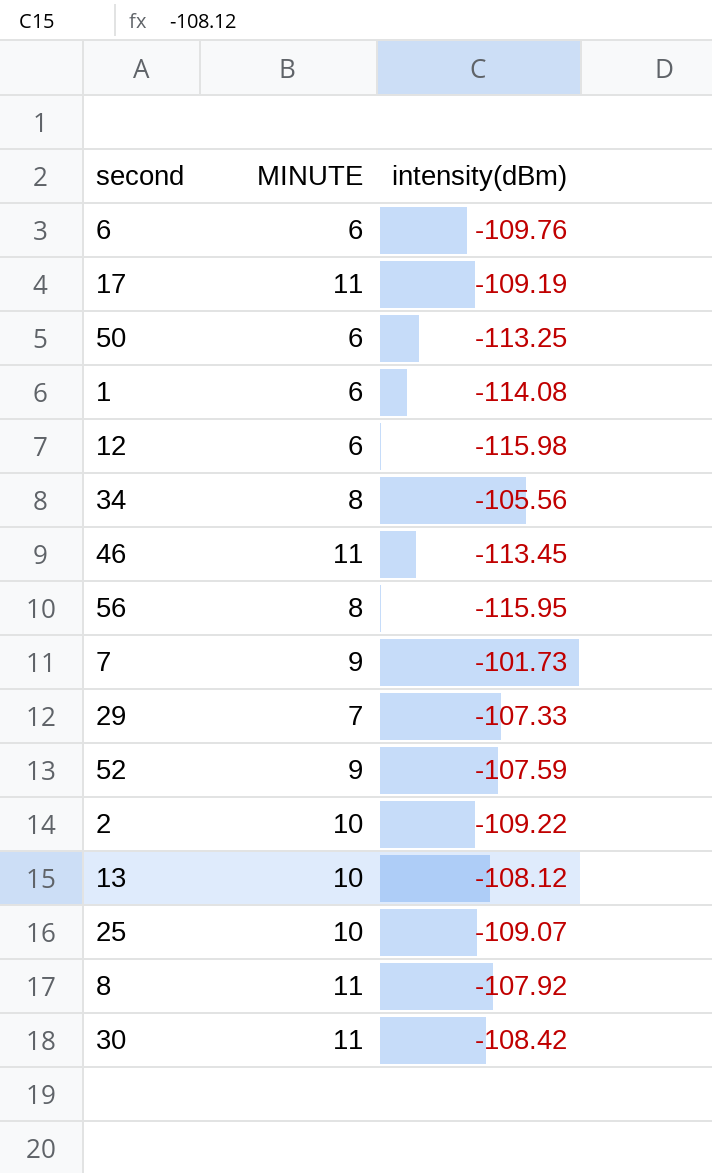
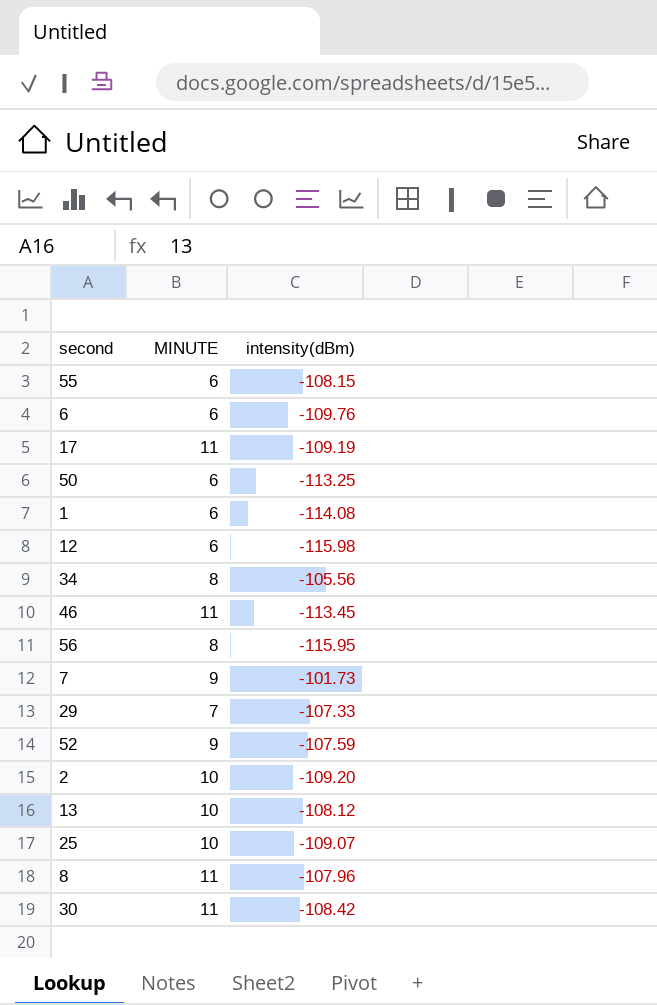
row 55: none -> 6 | -108.15
2 | intensity(dBm): -109.22 -> -109.20
8 | intensity(dBm): -107.92 -> -107.96

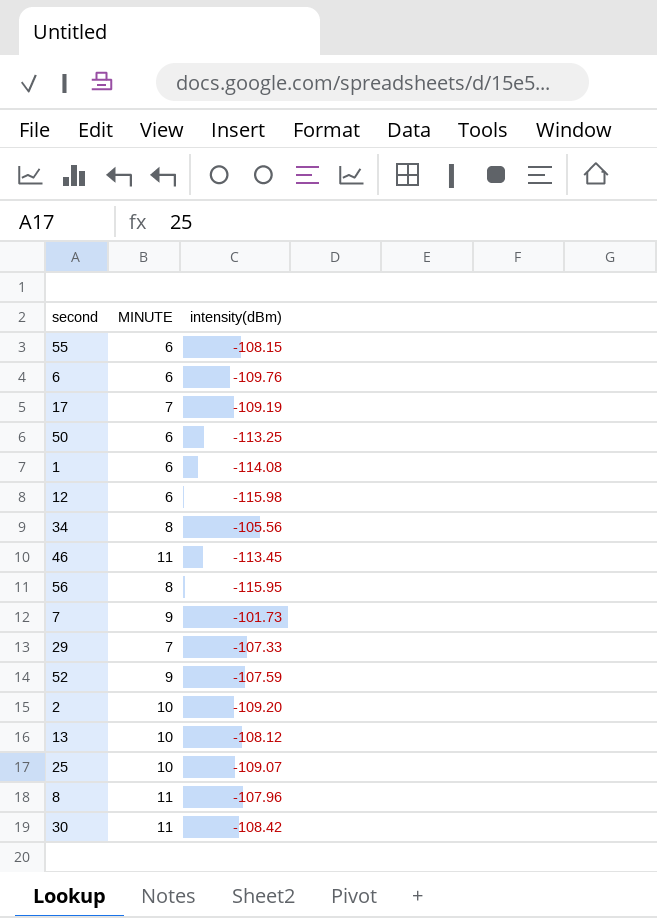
17 | MINUTE: 11 -> 7

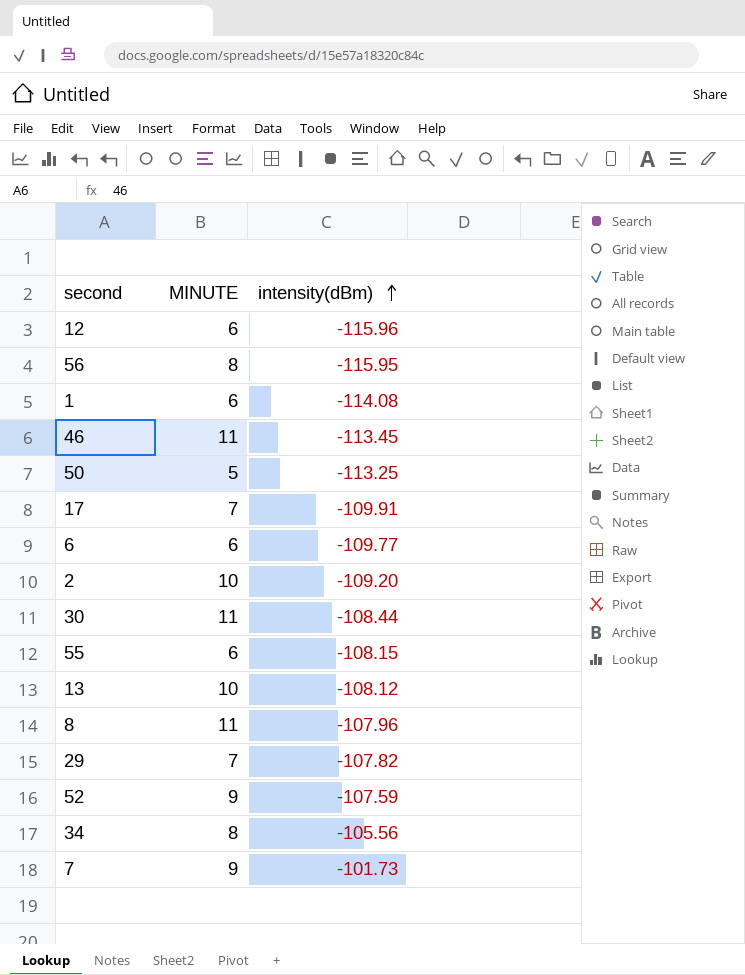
row order: none -> intensity(dBm) ascending
row 25: 10 | -109.07 -> none
12 | intensity(dBm): -115.98 -> -115.96
50 | MINUTE: 6 -> 5
17 | intensity(dBm): -109.19 -> -109.91
6 | intensity(dBm): -109.76 -> -109.77
30 | intensity(dBm): -108.42 -> -108.44
29 | intensity(dBm): -107.33 -> -107.82

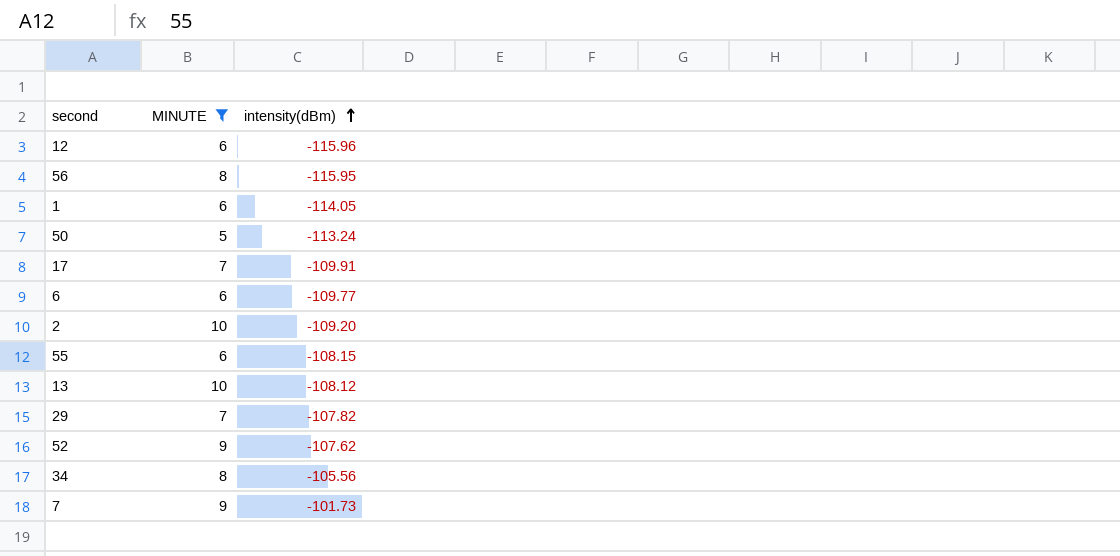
filter: none -> MINUTE != 11
1 | intensity(dBm): -114.08 -> -114.05
50 | intensity(dBm): -113.25 -> -113.24
52 | intensity(dBm): -107.59 -> -107.62

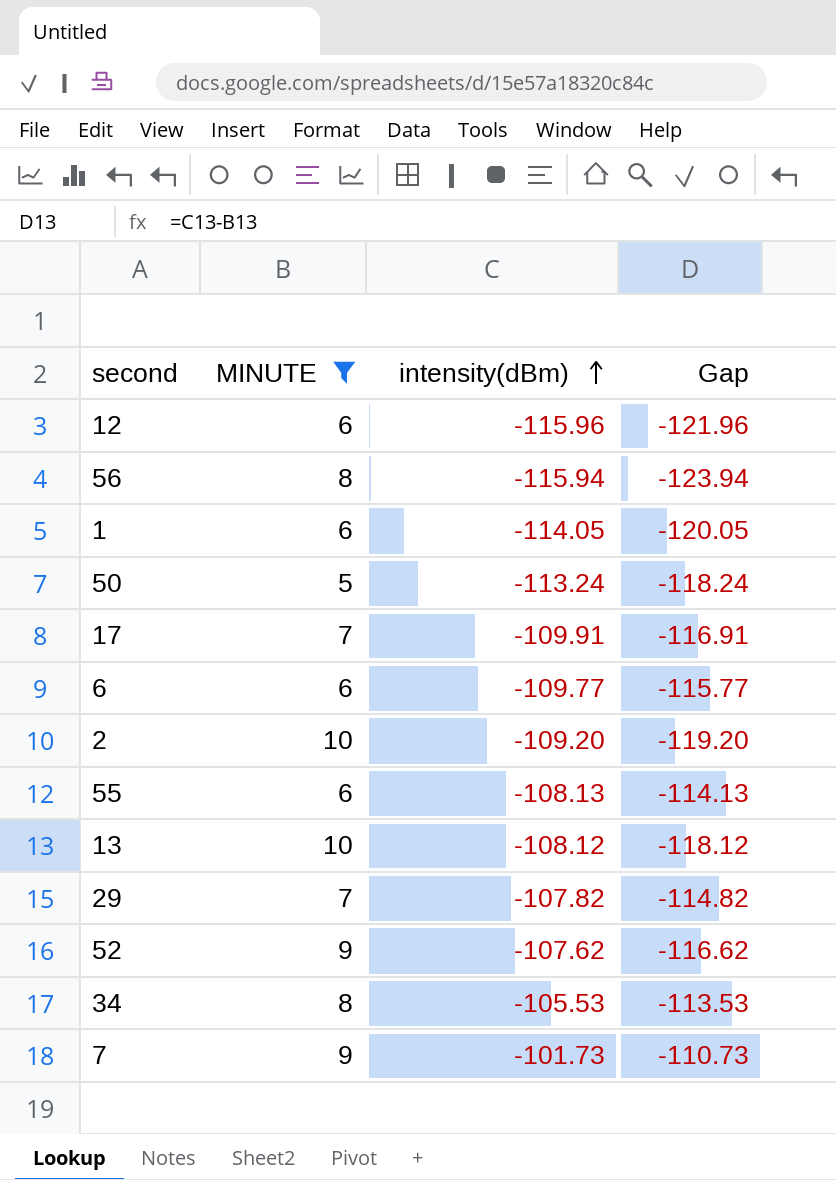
column Gap | formula: none -> [intensity(dBm)] - [MINUTE]
56 | intensity(dBm): -115.95 -> -115.94
55 | intensity(dBm): -108.15 -> -108.13
34 | intensity(dBm): -105.56 -> -105.53

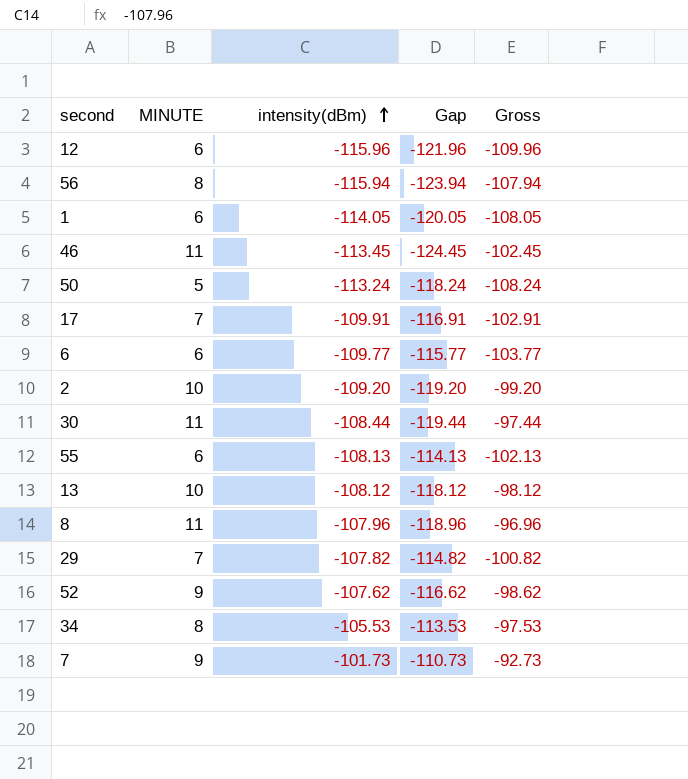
filter: MINUTE != 11 -> none
column Gross | formula: none -> [MINUTE] + [intensity(dBm)]

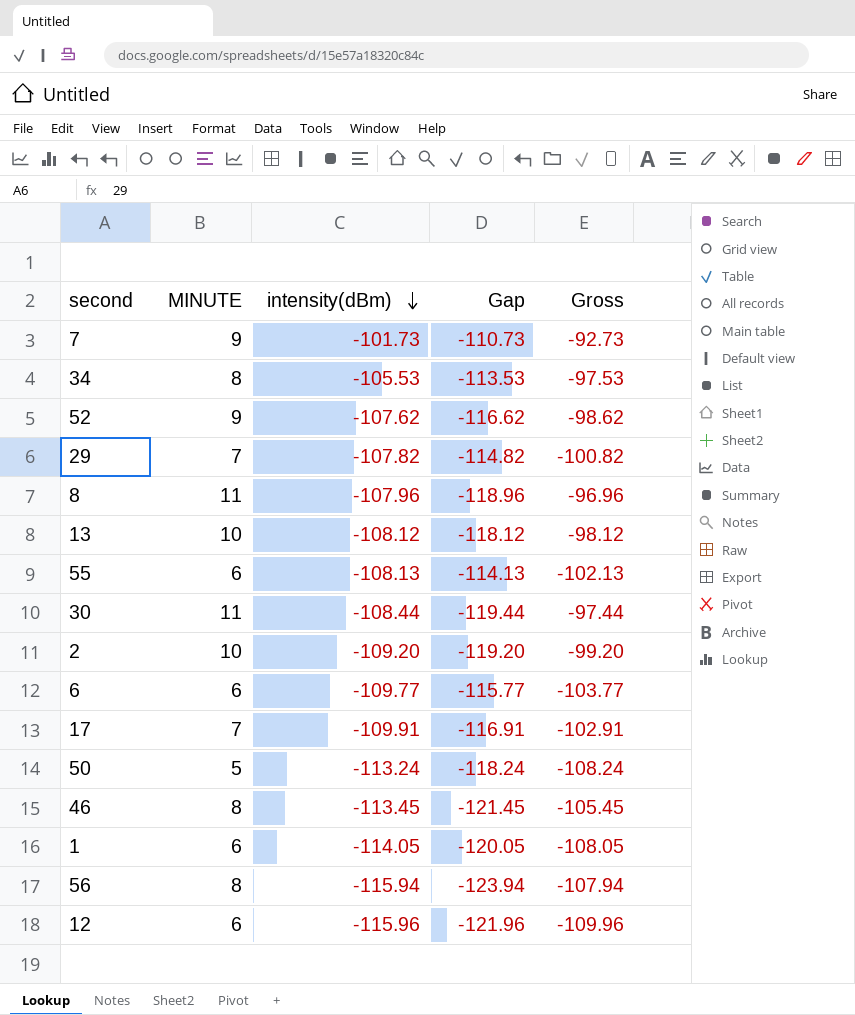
row order: intensity(dBm) ascending -> intensity(dBm) descending
46 | MINUTE: 11 -> 8
46 | Gap: -124.45 -> -121.45
46 | Gross: -102.45 -> -105.45

